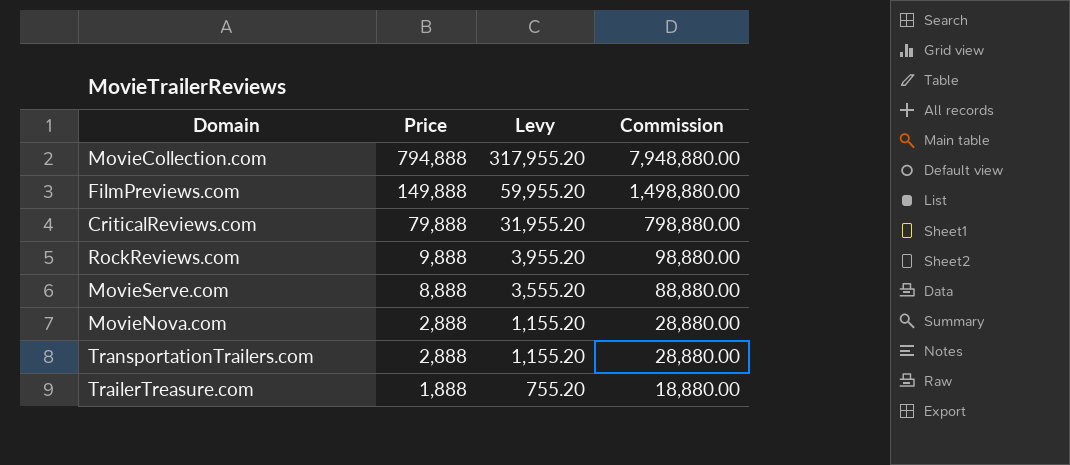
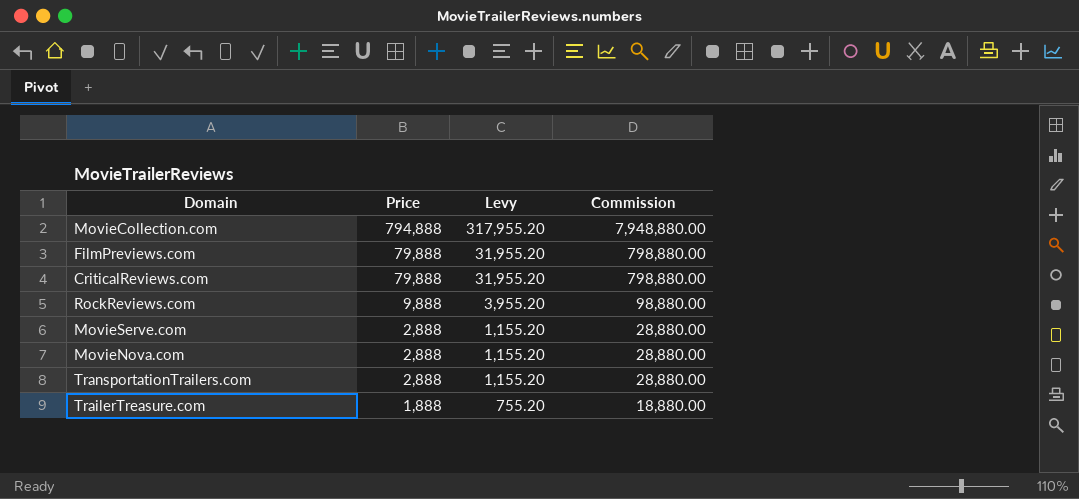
FilmPreviews.com | Price: 149,888 -> 79,888
FilmPreviews.com | Levy: 59,955.20 -> 31,955.20
FilmPreviews.com | Commission: 1,498,880.00 -> 798,880.00
MovieServe.com | Price: 8,888 -> 2,888
MovieServe.com | Levy: 3,555.20 -> 1,155.20
MovieServe.com | Commission: 88,880.00 -> 28,880.00

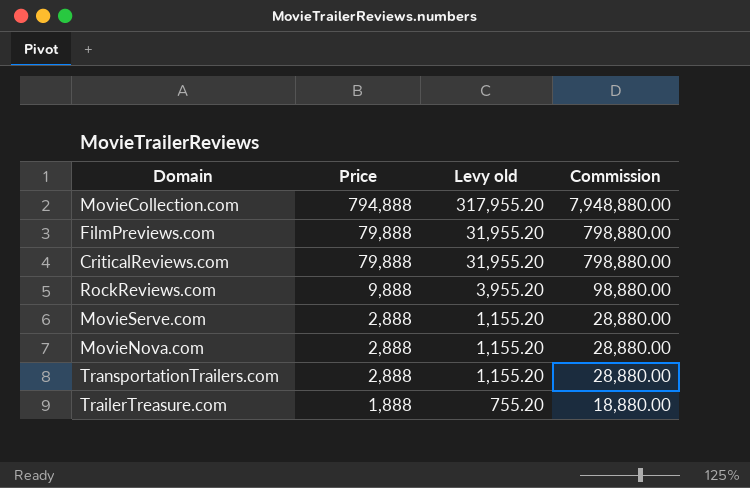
column name: Levy -> Levy old

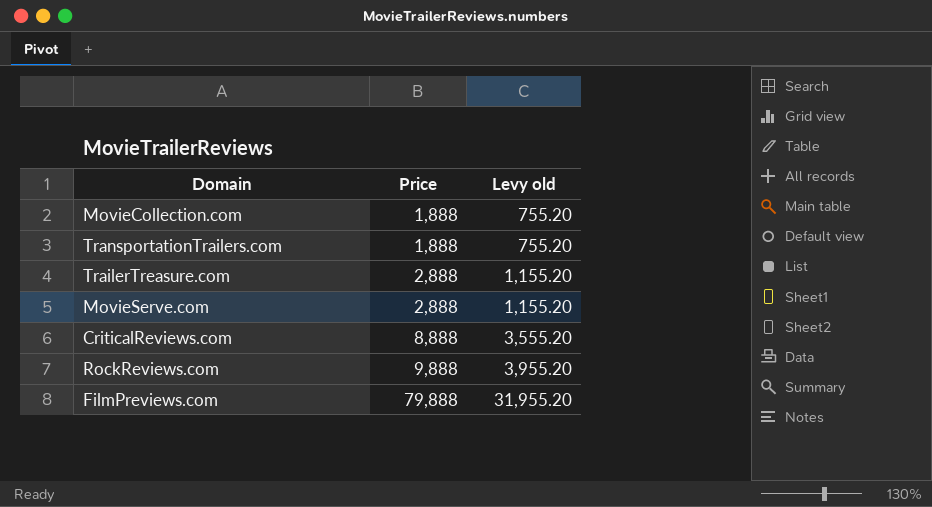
row order: Price descending -> Price ascending
column Commission | formula: [Price] * 10 -> none
row MovieNova.com: 2,888 | 1,155.20 | 28,880.00 -> none
MovieCollection.com | Price: 794,888 -> 1,888
MovieCollection.com | Levy old: 317,955.20 -> 755.20
TransportationTrailers.com | Price: 2,888 -> 1,888
TransportationTrailers.com | Levy old: 1,155.20 -> 755.20
TrailerTreasure.com | Price: 1,888 -> 2,888
TrailerTreasure.com | Levy old: 755.20 -> 1,155.20
CriticalReviews.com | Price: 79,888 -> 8,888
CriticalReviews.com | Levy old: 31,955.20 -> 3,555.20

